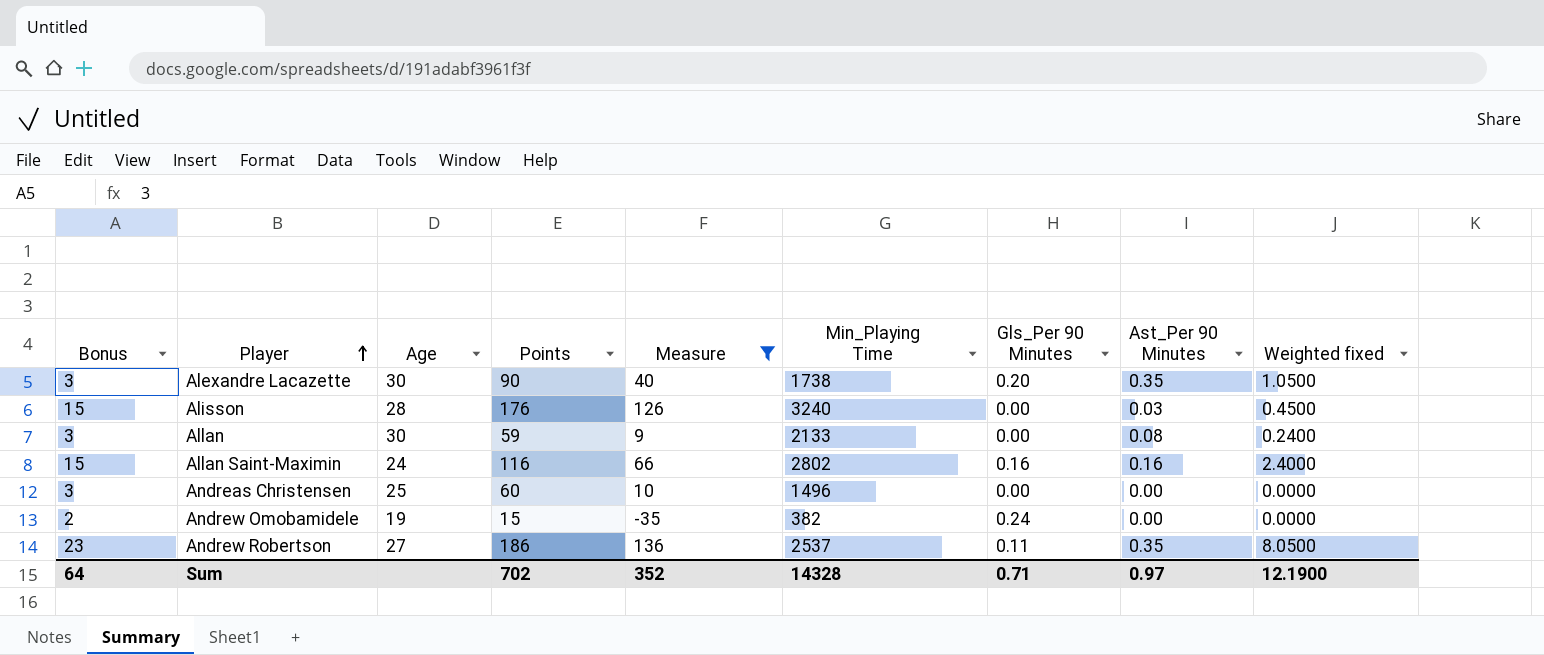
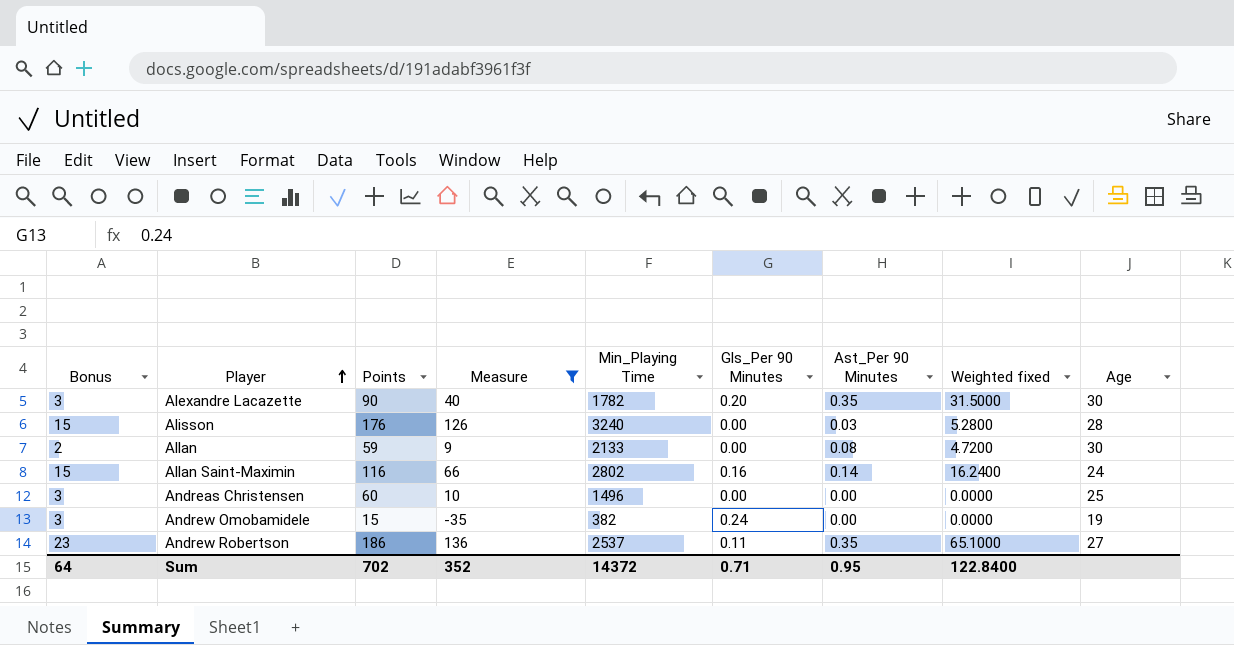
column Weighted fixed | formula: [Bonus] * [Ast_Per 90 Minutes] -> [Points] * [Ast_Per 90 Minutes]
column Age | position: 3 -> 9
Alexandre Lacazette | Min_Playing Time: 1738 -> 1782
Allan | Bonus: 3 -> 2
Allan Saint-Maximin | Ast_Per 90 Minutes: 0.16 -> 0.14
Andrew Omobamidele | Bonus: 2 -> 3
Sum | Min_Playing Time: 14328 -> 14372
Sum | Ast_Per 90 Minutes: 0.97 -> 0.95
Sum | Weighted fixed: 12.1900 -> 122.8400

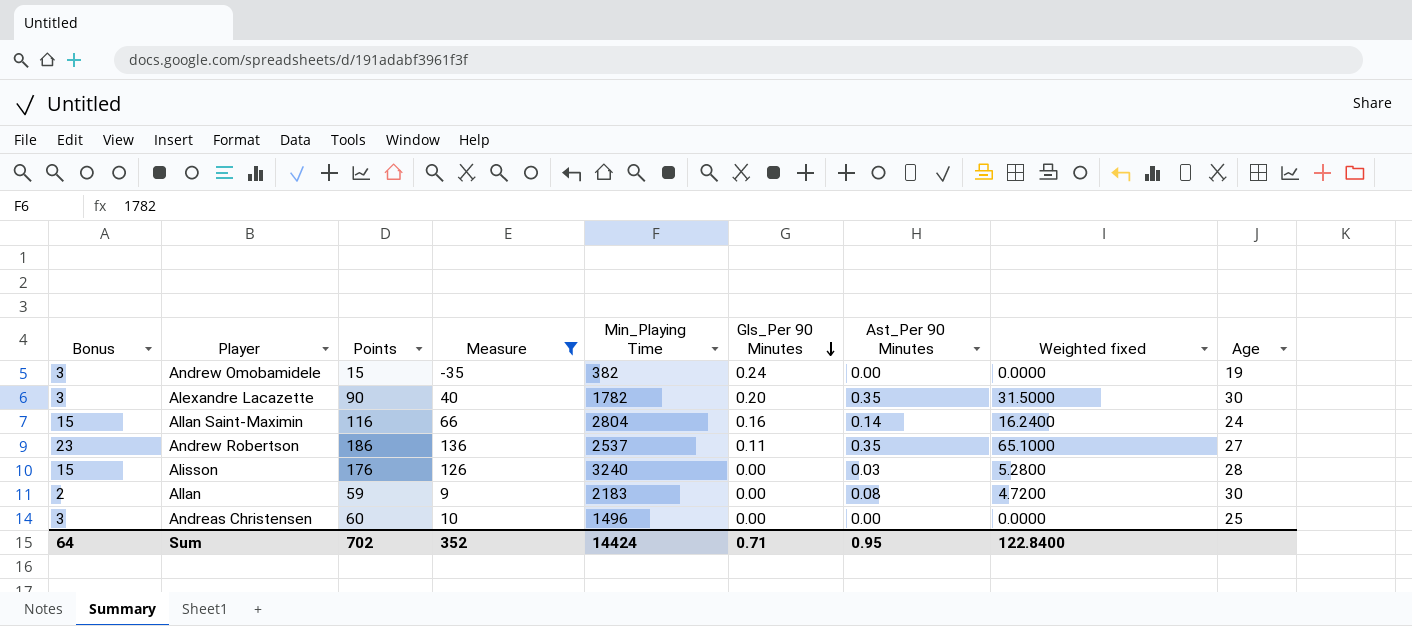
row order: Player ascending -> Gls_Per 90 Minutes descending
Allan Saint-Maximin | Min_Playing Time: 2802 -> 2804
Allan | Min_Playing Time: 2133 -> 2183
Sum | Min_Playing Time: 14372 -> 14424

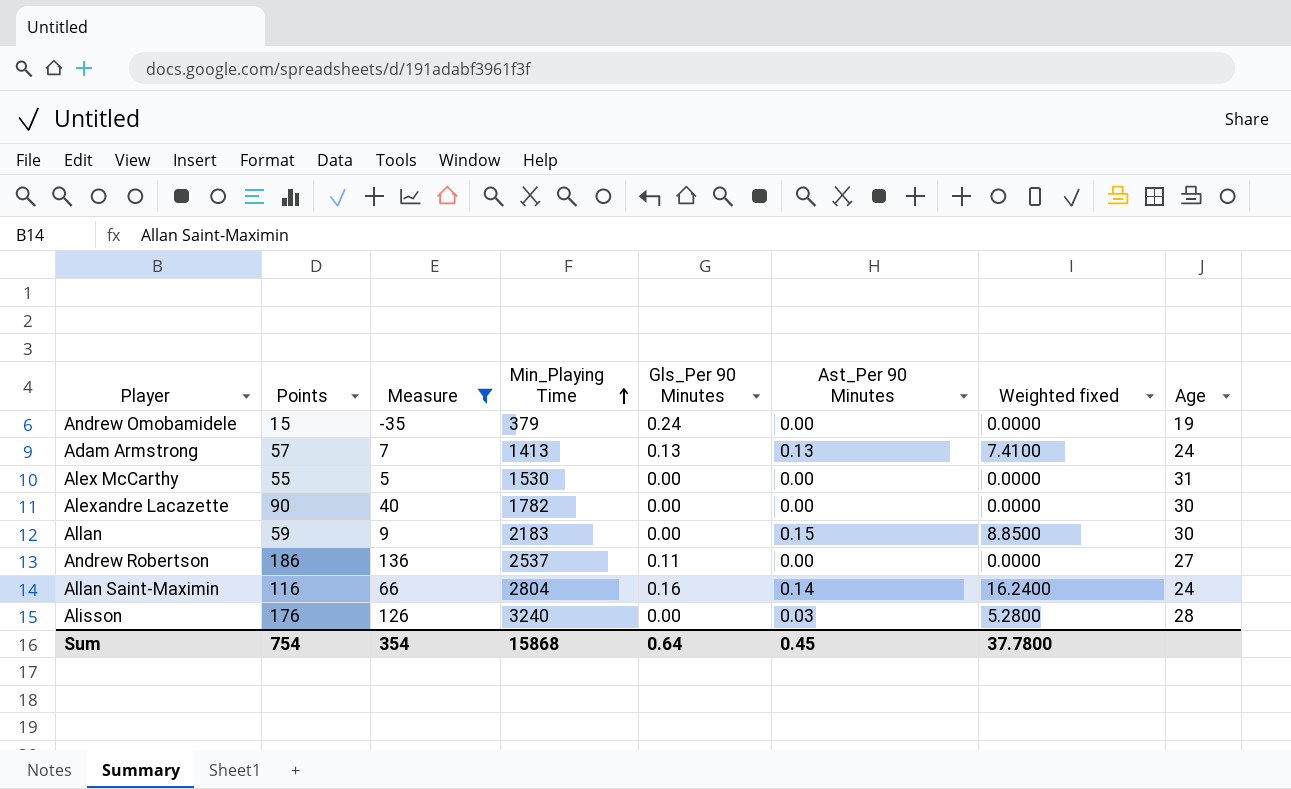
row order: Gls_Per 90 Minutes descending -> Min_Playing Time ascending
column Bonus | position: 1 -> none
row Andreas Christensen: 3 | 60 | 10 | 1496 | 0.00 | 0.00 | 0.0000 | 25 -> none
Andrew Omobamidele | Min_Playing Time: 382 -> 379
row Adam Armstrong: none -> 57 | 7 | 1413 | 0.13 | 0.13 | 7.4100 | 24
row Alex McCarthy: none -> 55 | 5 | 1530 | 0.00 | 0.00 | 0.0000 | 31
Alexandre Lacazette | Gls_Per 90 Minutes: 0.20 -> 0.00
Alexandre Lacazette | Ast_Per 90 Minutes: 0.35 -> 0.00
Alexandre Lacazette | Weighted fixed: 31.5000 -> 0.0000
Allan | Ast_Per 90 Minutes: 0.08 -> 0.15
Allan | Weighted fixed: 4.7200 -> 8.8500
Andrew Robertson | Ast_Per 90 Minutes: 0.35 -> 0.00
Andrew Robertson | Weighted fixed: 65.1000 -> 0.0000
Sum | Points: 702 -> 754
Sum | Measure: 352 -> 354
Sum | Min_Playing Time: 14424 -> 15868
Sum | Gls_Per 90 Minutes: 0.71 -> 0.64
Sum | Ast_Per 90 Minutes: 0.95 -> 0.45
Sum | Weighted fixed: 122.8400 -> 37.7800

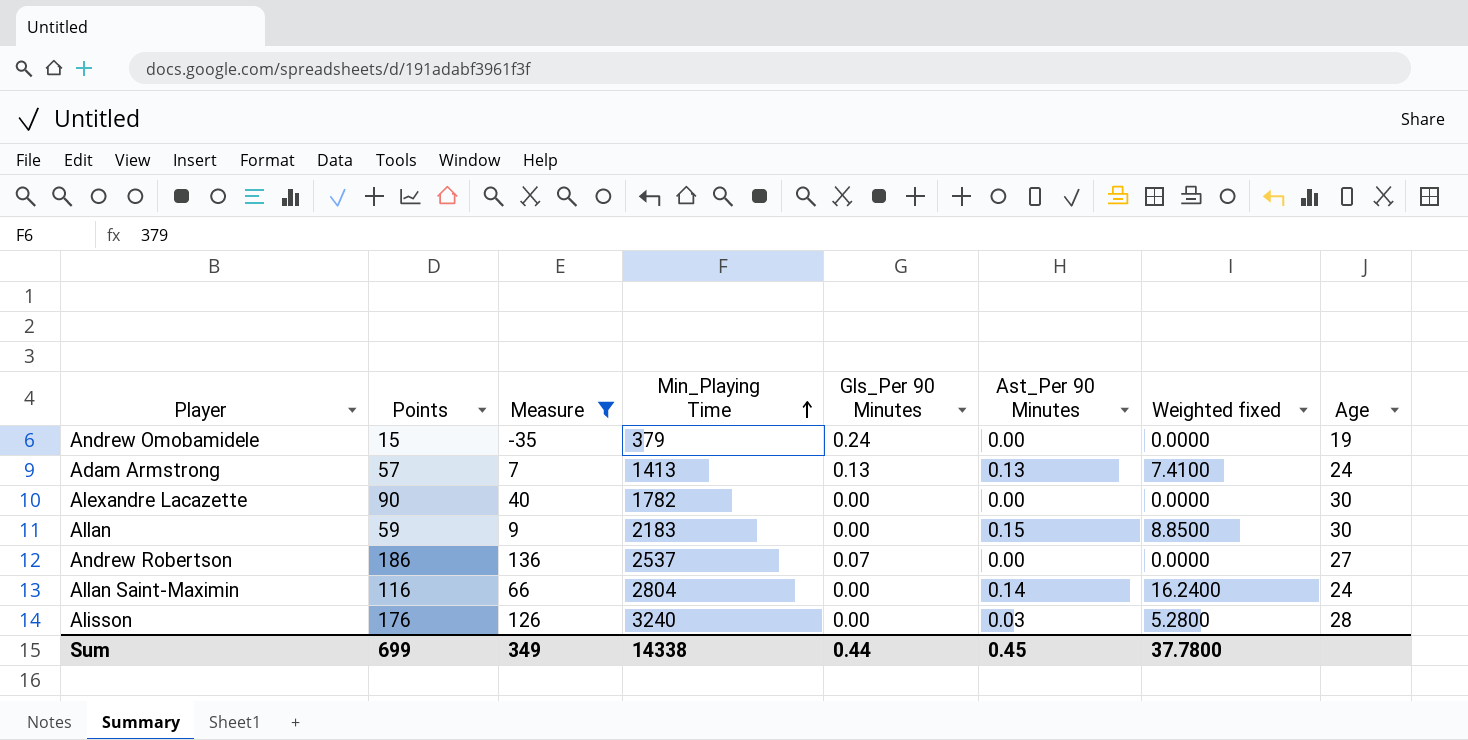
row Alex McCarthy: 55 | 5 | 1530 | 0.00 | 0.00 | 0.0000 | 31 -> none
Andrew Robertson | Gls_Per 90 Minutes: 0.11 -> 0.07
Allan Saint-Maximin | Gls_Per 90 Minutes: 0.16 -> 0.00
Sum | Points: 754 -> 699
Sum | Measure: 354 -> 349
Sum | Min_Playing Time: 15868 -> 14338
Sum | Gls_Per 90 Minutes: 0.64 -> 0.44

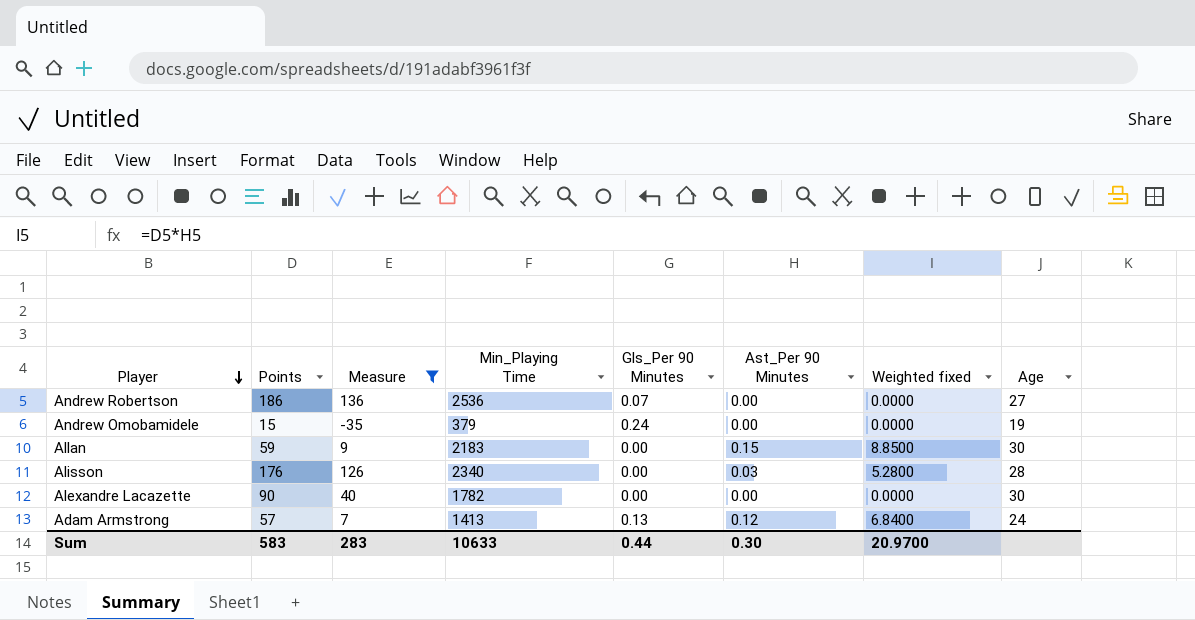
row order: Min_Playing Time ascending -> Player descending
row Allan Saint-Maximin: 116 | 66 | 2804 | 0.00 | 0.14 | 16.2400 | 24 -> none
Andrew Robertson | Min_Playing Time: 2537 -> 2536
Alisson | Min_Playing Time: 3240 -> 2340
Adam Armstrong | Ast_Per 90 Minutes: 0.13 -> 0.12
Adam Armstrong | Weighted fixed: 7.4100 -> 6.8400
Sum | Points: 699 -> 583
Sum | Measure: 349 -> 283
Sum | Min_Playing Time: 14338 -> 10633
Sum | Ast_Per 90 Minutes: 0.45 -> 0.30
Sum | Weighted fixed: 37.7800 -> 20.9700

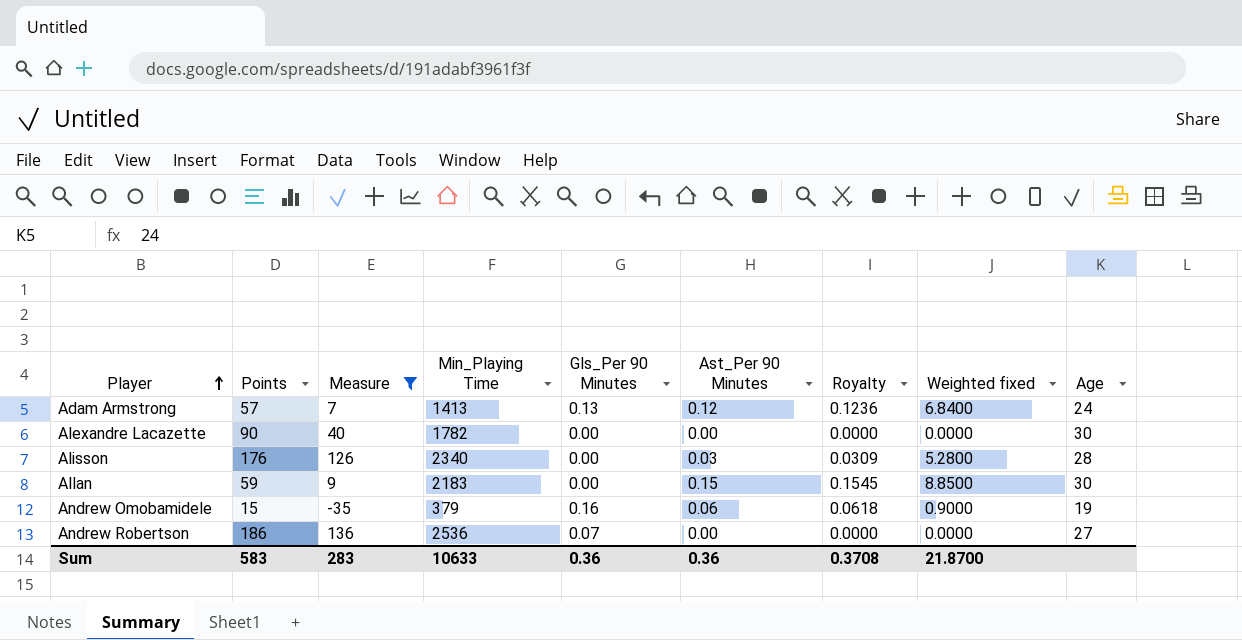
row order: Player descending -> Player ascending
column Royalty | formula: none -> [Ast_Per 90 Minutes] * 1.03
Andrew Omobamidele | Gls_Per 90 Minutes: 0.24 -> 0.16
Andrew Omobamidele | Ast_Per 90 Minutes: 0.00 -> 0.06
Andrew Omobamidele | Weighted fixed: 0.0000 -> 0.9000
Sum | Gls_Per 90 Minutes: 0.44 -> 0.36
Sum | Ast_Per 90 Minutes: 0.30 -> 0.36
Sum | Weighted fixed: 20.9700 -> 21.8700

